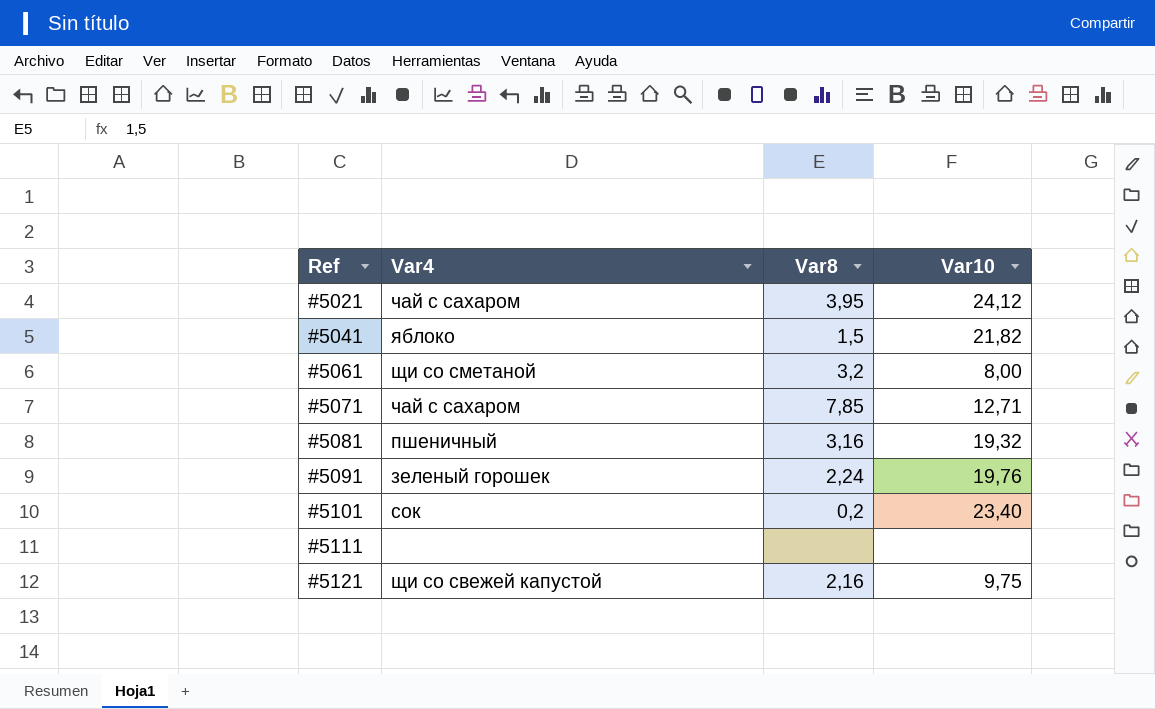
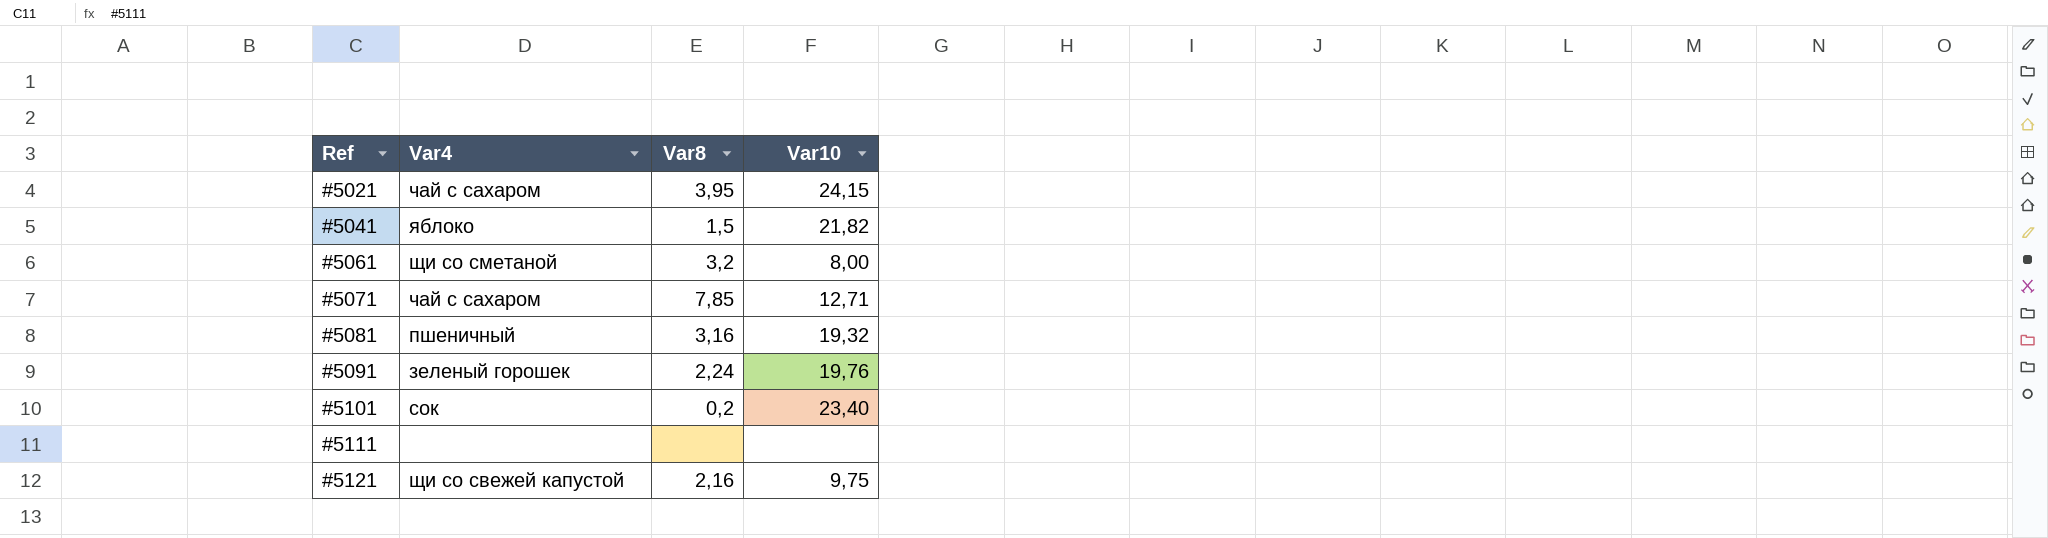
#5021 | Var10: 24,12 -> 24,15

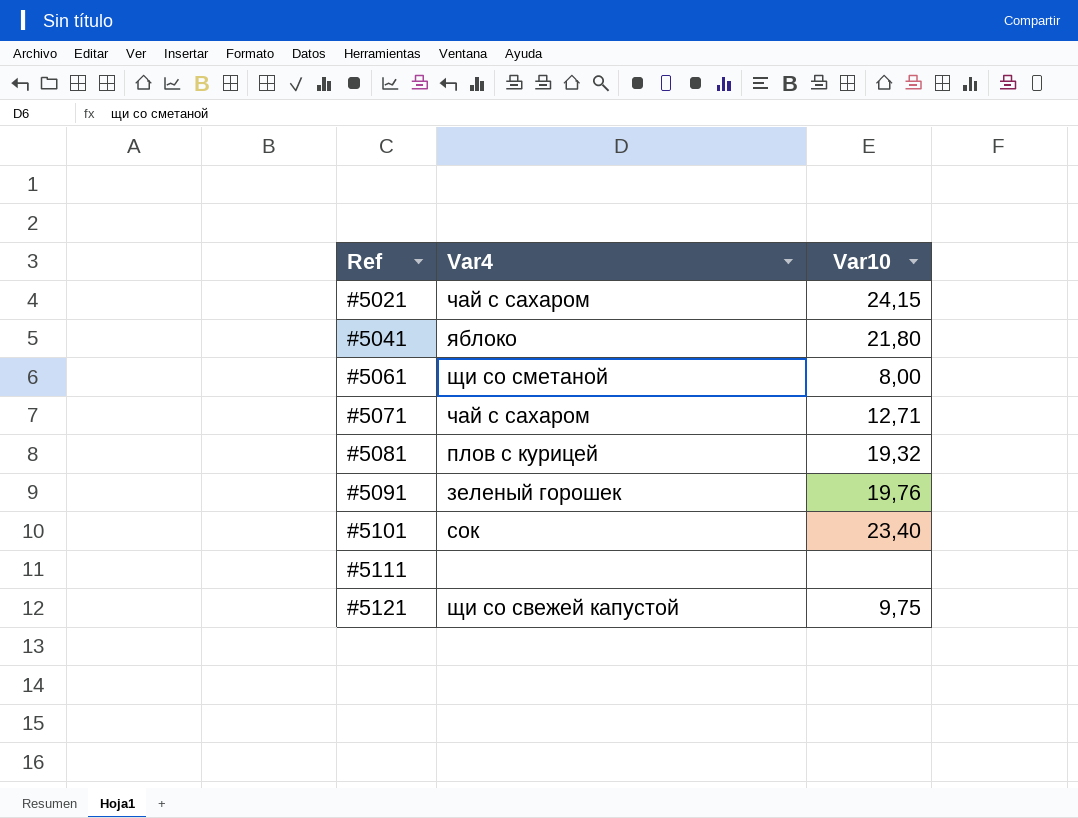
column Var8 | position: 3 -> none
#5041 | Var10: 21,82 -> 21,80
#5081 | Var4: пшеничный -> плов с курицей

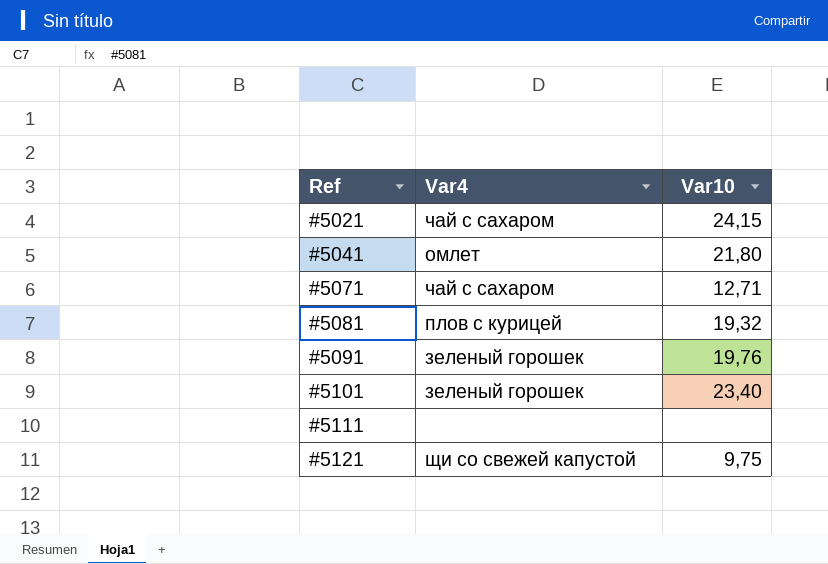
row #5061: щи со сметаной | 8,00 -> none
#5041 | Var4: яблоко -> омлет
#5101 | Var4: сок -> зеленый горошек

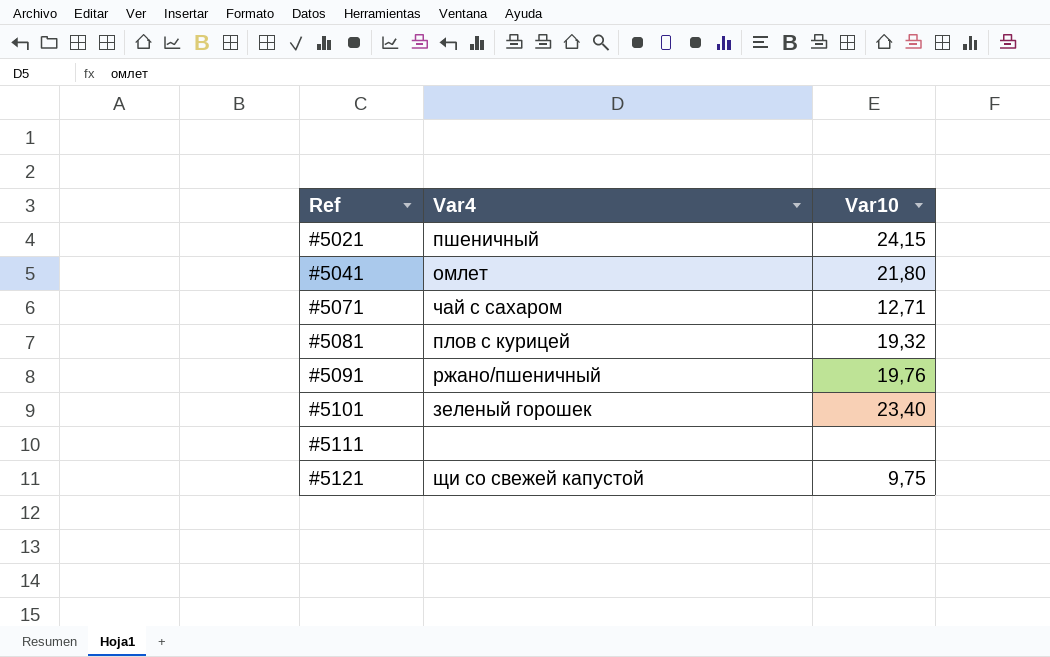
#5021 | Var4: чай с сахаром -> пшеничный
#5091 | Var4: зеленый горошек -> ржано/пшеничный

